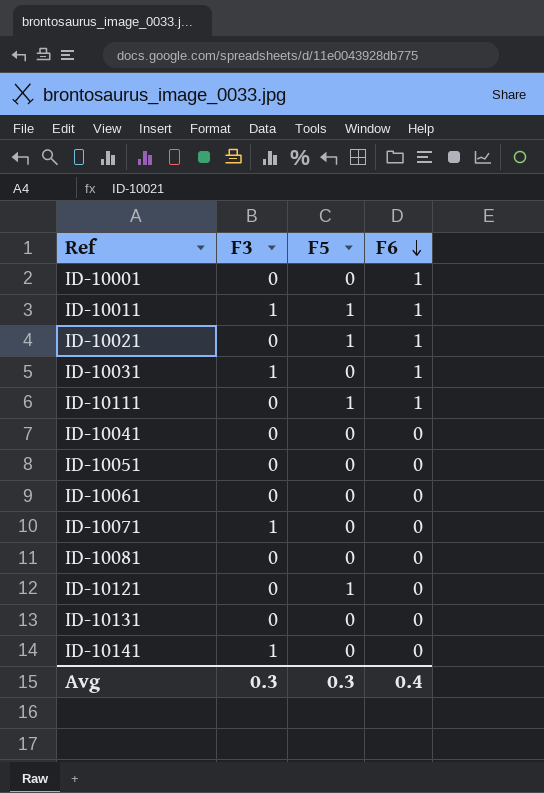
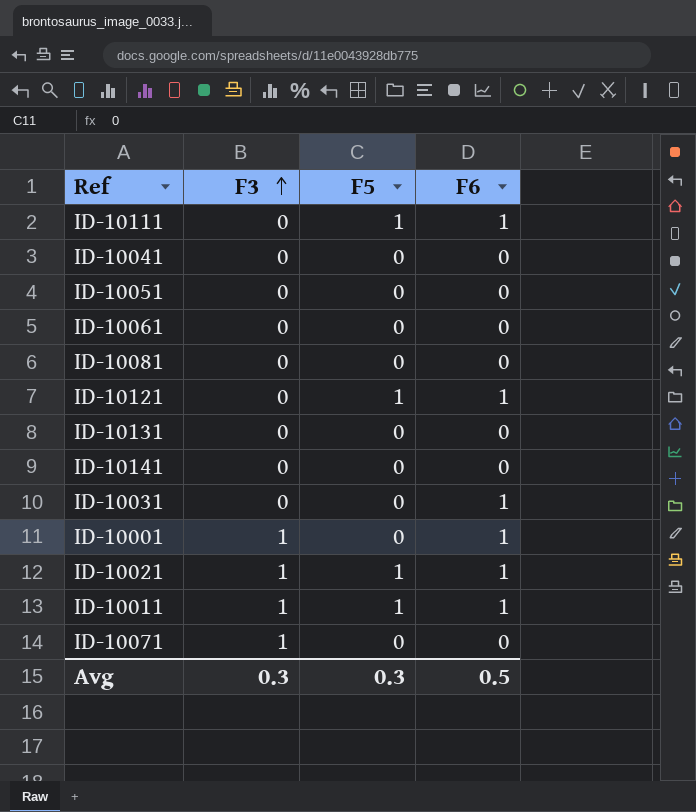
row order: F6 descending -> F3 ascending
ID-10121 | F6: 0 -> 1
ID-10141 | F3: 1 -> 0
ID-10031 | F3: 1 -> 0
ID-10001 | F3: 0 -> 1
ID-10021 | F3: 0 -> 1
Avg | F6: 0.4 -> 0.5

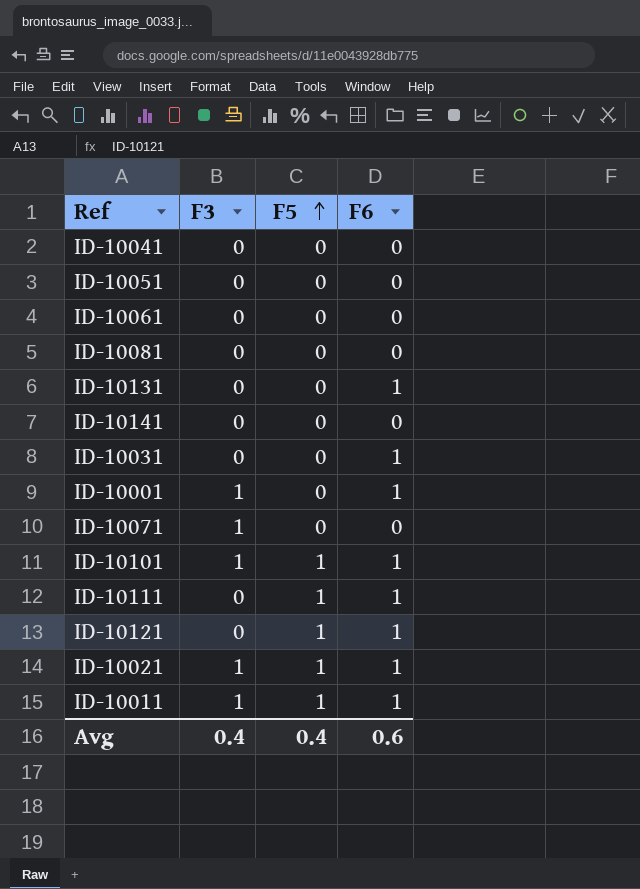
row order: F3 ascending -> F5 ascending
ID-10131 | F6: 0 -> 1
row ID-10101: none -> 1 | 1 | 1
Avg | F3: 0.3 -> 0.4
Avg | F5: 0.3 -> 0.4
Avg | F6: 0.5 -> 0.6

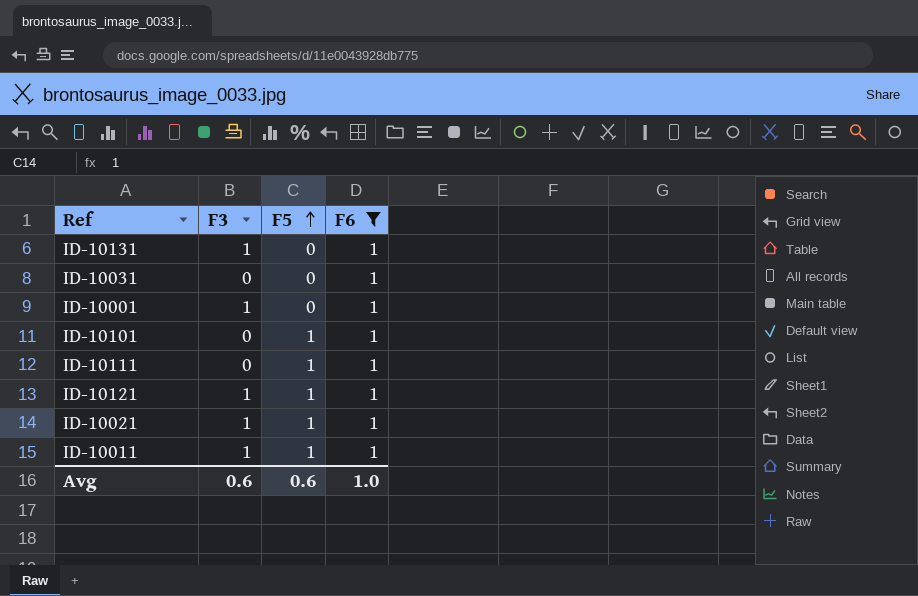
filter: none -> F6 = 1
ID-10131 | F3: 0 -> 1
ID-10101 | F3: 1 -> 0
ID-10121 | F3: 0 -> 1
Avg | F3: 0.4 -> 0.6
Avg | F5: 0.4 -> 0.6
Avg | F6: 0.6 -> 1.0

